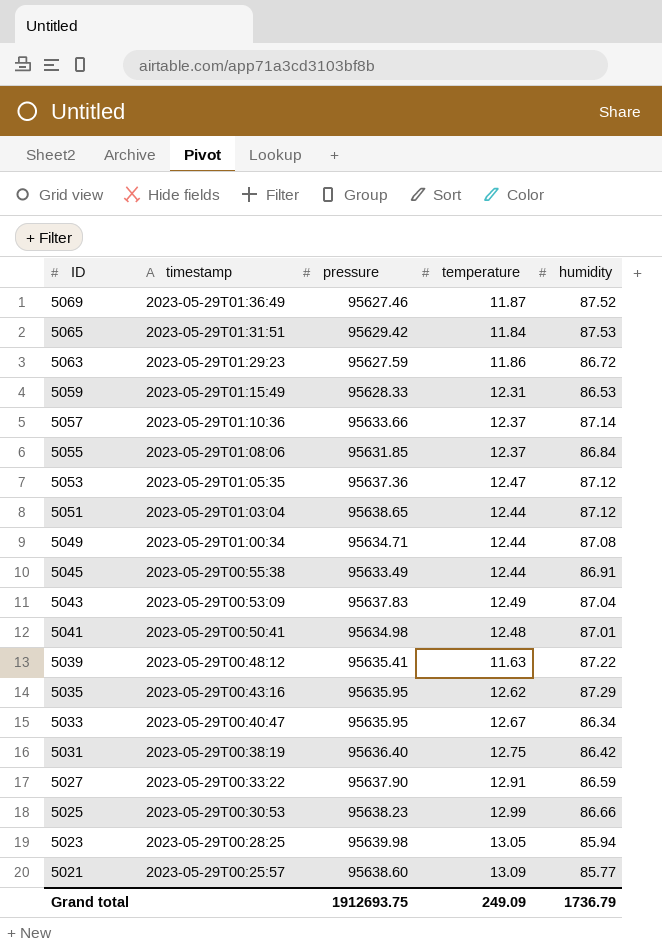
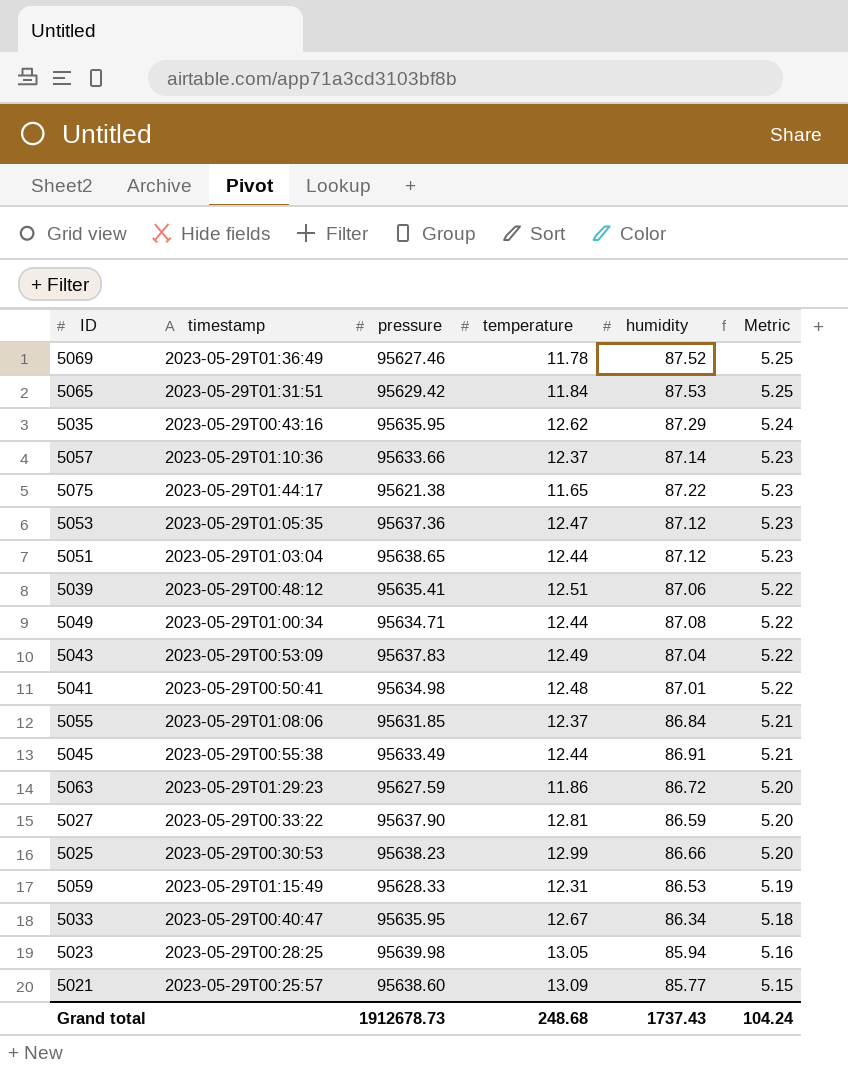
row order: ID descending -> Metric descending
column Metric | formula: none -> [humidity] * 0.06
row 5031: 2023-05-29T00:38:19 | 95636.40 | 12.75 | 86.42 -> none
5069 | temperature: 11.87 -> 11.78
row 5075: none -> 2023-05-29T01:44:17 | 95621.38 | 11.65 | 87.22 | 5.23
5039 | temperature: 11.63 -> 12.51
5039 | humidity: 87.22 -> 87.06
5027 | temperature: 12.91 -> 12.81
Grand total | pressure: 1912693.75 -> 1912678.73
Grand total | temperature: 249.09 -> 248.68
Grand total | humidity: 1736.79 -> 1737.43

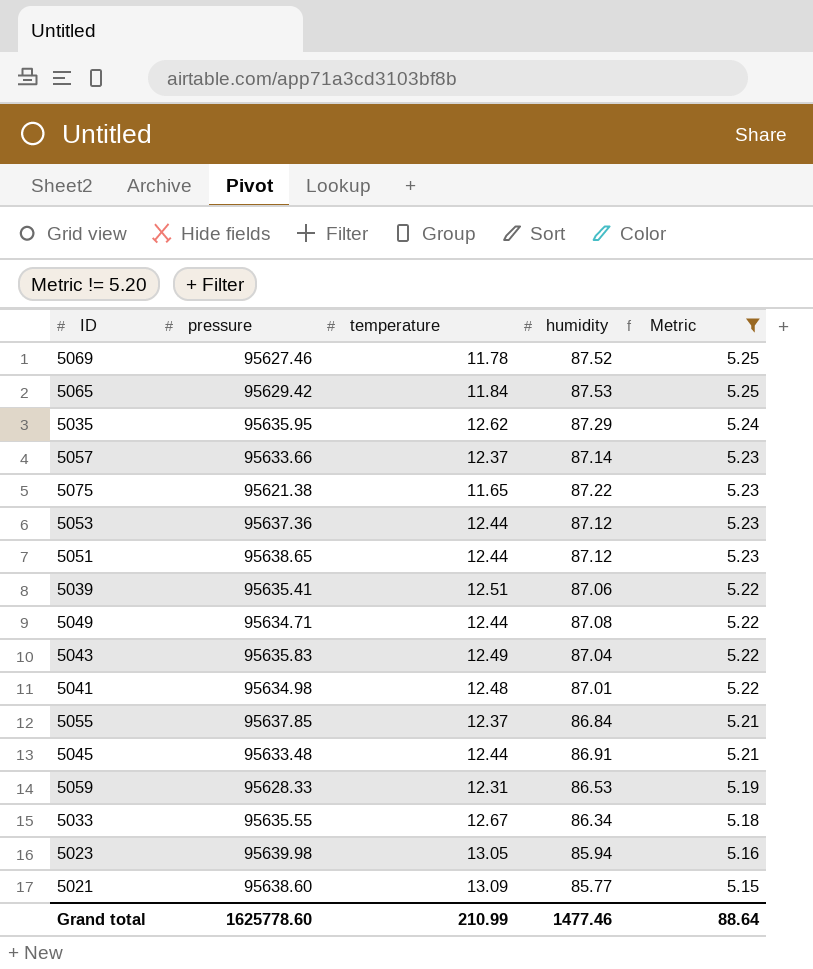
filter: none -> Metric != 5.20
column timestamp | position: 2 -> none
5053 | temperature: 12.47 -> 12.44
5043 | pressure: 95637.83 -> 95635.83
5055 | pressure: 95631.85 -> 95637.85
5045 | pressure: 95633.49 -> 95633.48
5033 | pressure: 95635.95 -> 95635.55
Grand total | pressure: 1912678.73 -> 1625778.60
Grand total | temperature: 248.68 -> 210.99
Grand total | humidity: 1737.43 -> 1477.46
Grand total | Metric: 104.24 -> 88.64

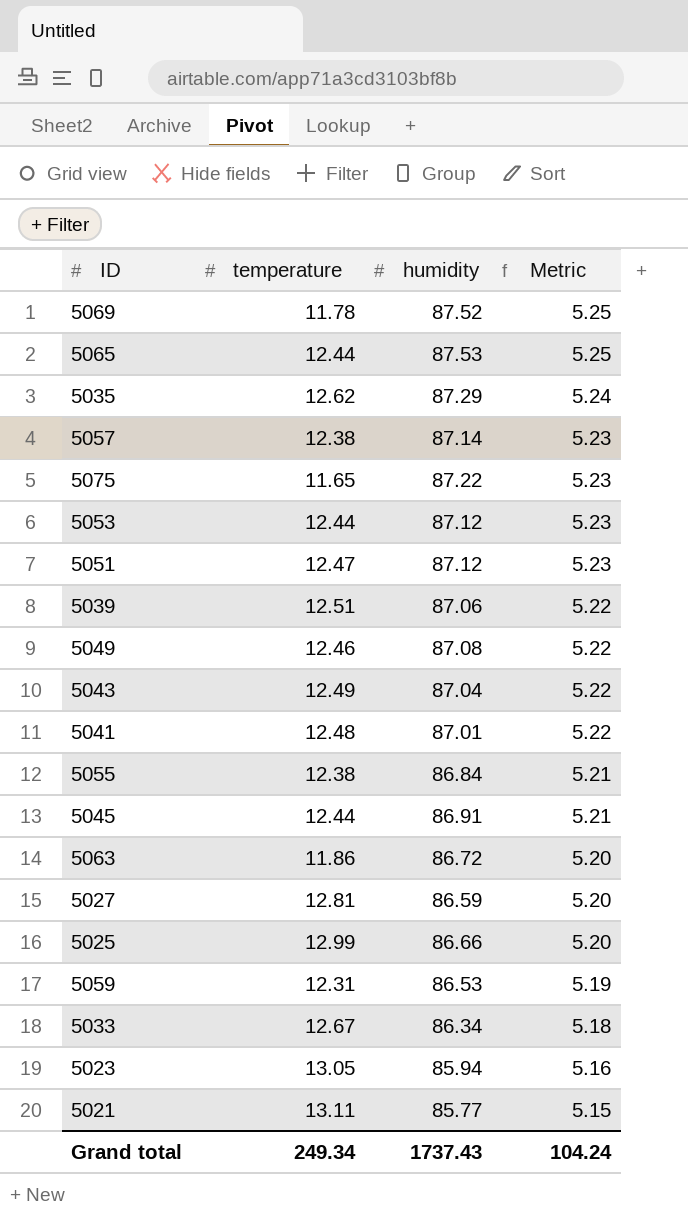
filter: Metric != 5.20 -> none
column pressure | position: 2 -> none
5065 | temperature: 11.84 -> 12.44
5057 | temperature: 12.37 -> 12.38
5051 | temperature: 12.44 -> 12.47
5049 | temperature: 12.44 -> 12.46
5055 | temperature: 12.37 -> 12.38
5021 | temperature: 13.09 -> 13.11
Grand total | temperature: 210.99 -> 249.34
Grand total | humidity: 1477.46 -> 1737.43
Grand total | Metric: 88.64 -> 104.24

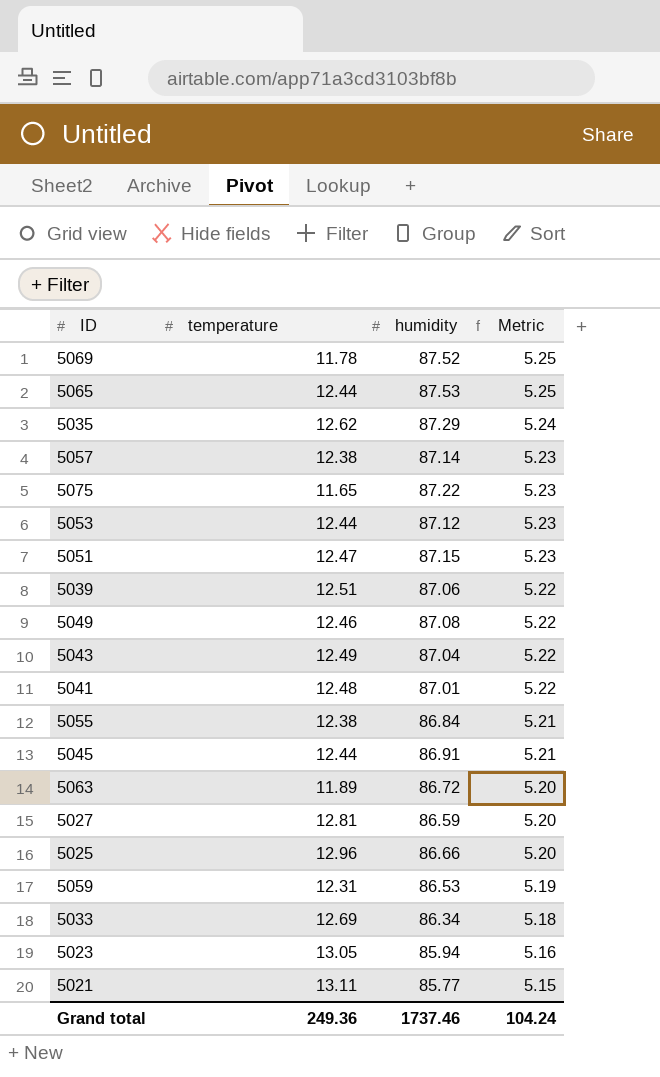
5051 | humidity: 87.12 -> 87.15
5063 | temperature: 11.86 -> 11.89
5025 | temperature: 12.99 -> 12.96
5033 | temperature: 12.67 -> 12.69
Grand total | temperature: 249.34 -> 249.36
Grand total | humidity: 1737.43 -> 1737.46

